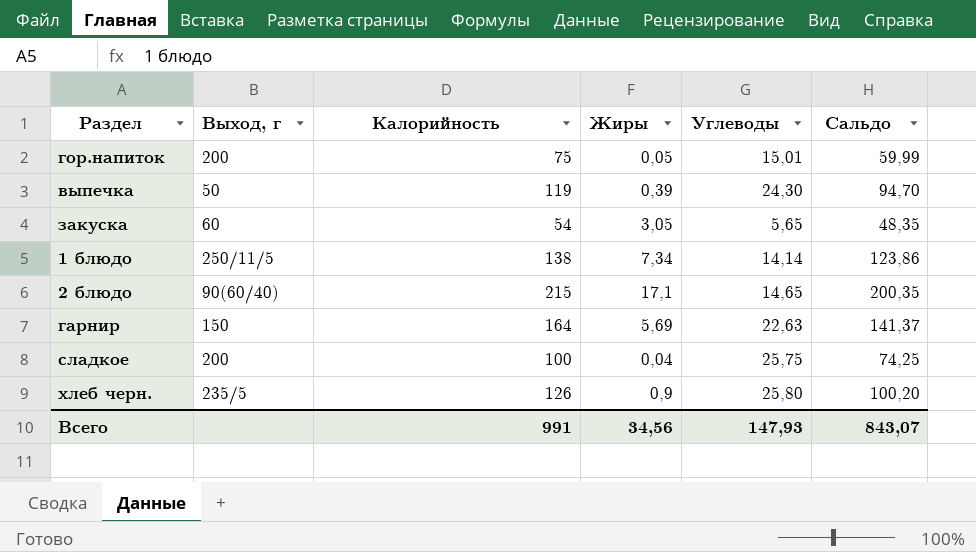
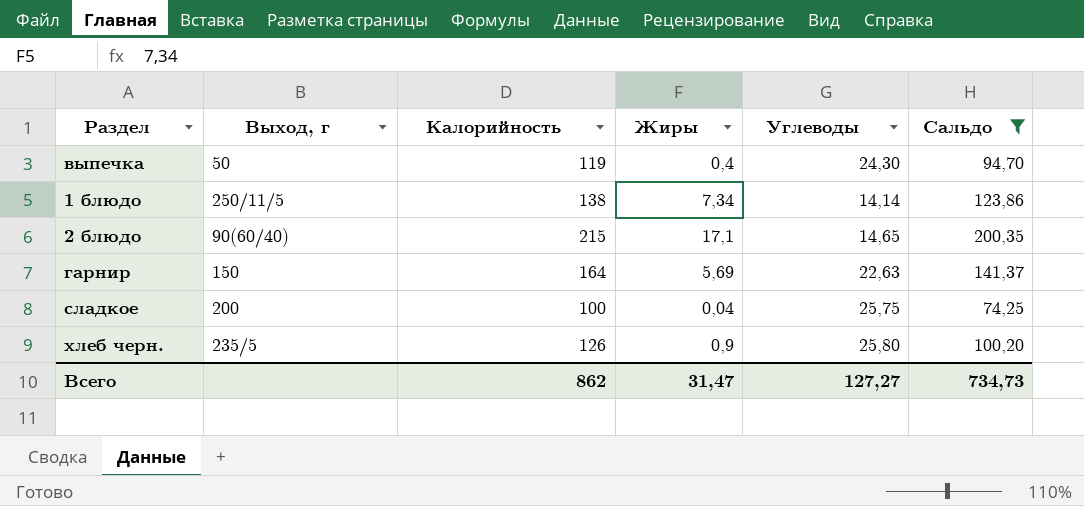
filter: none -> Сальдо >= 74,25
выпечка | Жиры: 0,39 -> 0,4
Всего | Калорийность: 991 -> 862
Всего | Жиры: 34,56 -> 31,47
Всего | Углеводы: 147,93 -> 127,27
Всего | Сальдо: 843,07 -> 734,73

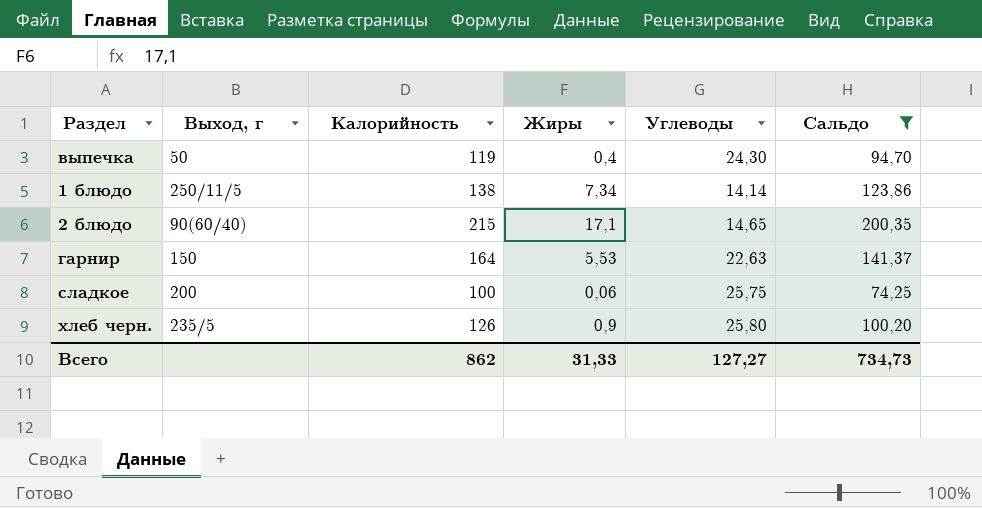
гарнир | Жиры: 5,69 -> 5,53
сладкое | Жиры: 0,04 -> 0,06
Всего | Жиры: 31,47 -> 31,33

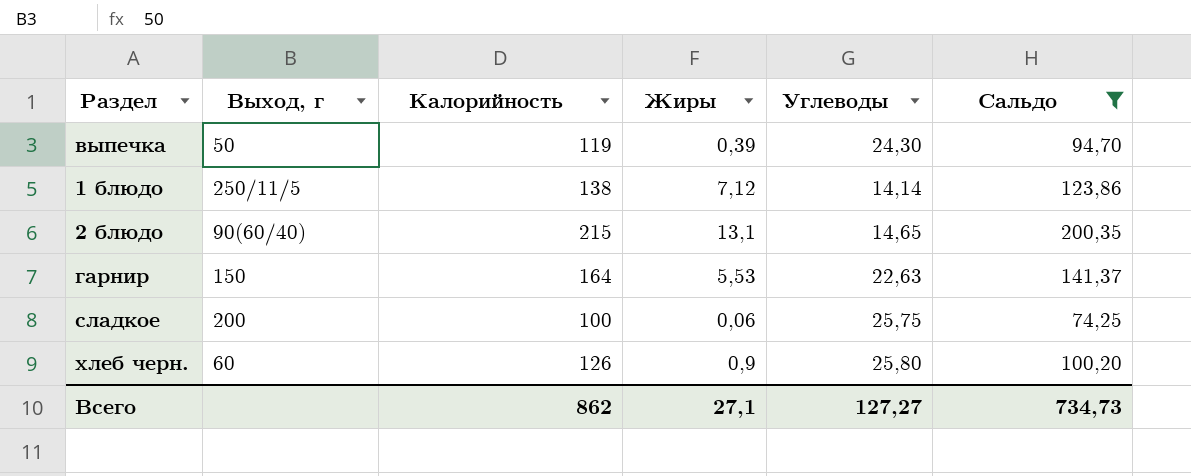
выпечка | Жиры: 0,4 -> 0,39
1 блюдо | Жиры: 7,34 -> 7,12
2 блюдо | Жиры: 17,1 -> 13,1
хлеб черн. | Выход, г: 235/5 -> 60
Всего | Жиры: 31,33 -> 27,1

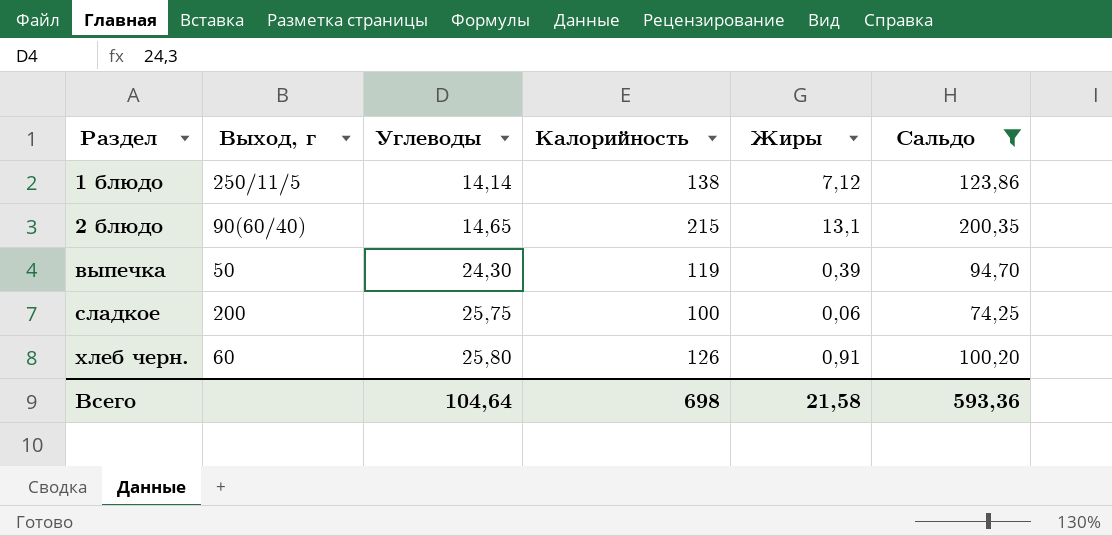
row order: none -> Раздел ascending
column Углеводы | position: 5 -> 3
row гарнир: 150 | 164 | 5,53 | 22,63 | 141,37 -> none
хлеб черн. | Жиры: 0,9 -> 0,91
Всего | Углеводы: 127,27 -> 104,64
Всего | Калорийность: 862 -> 698
Всего | Жиры: 27,1 -> 21,58
Всего | Сальдо: 734,73 -> 593,36

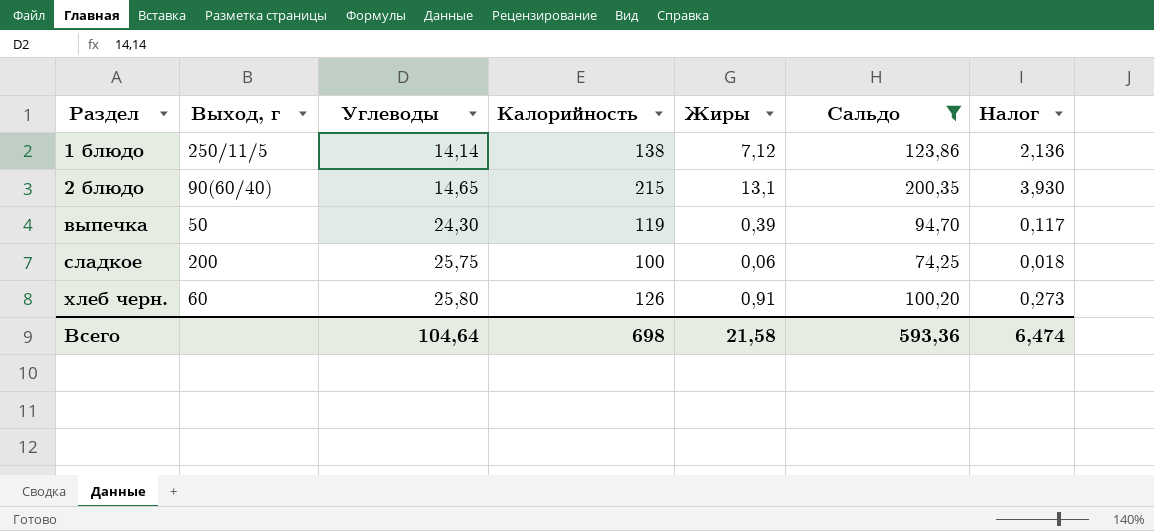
column Налог | formula: none -> [Жиры] * 0,3

